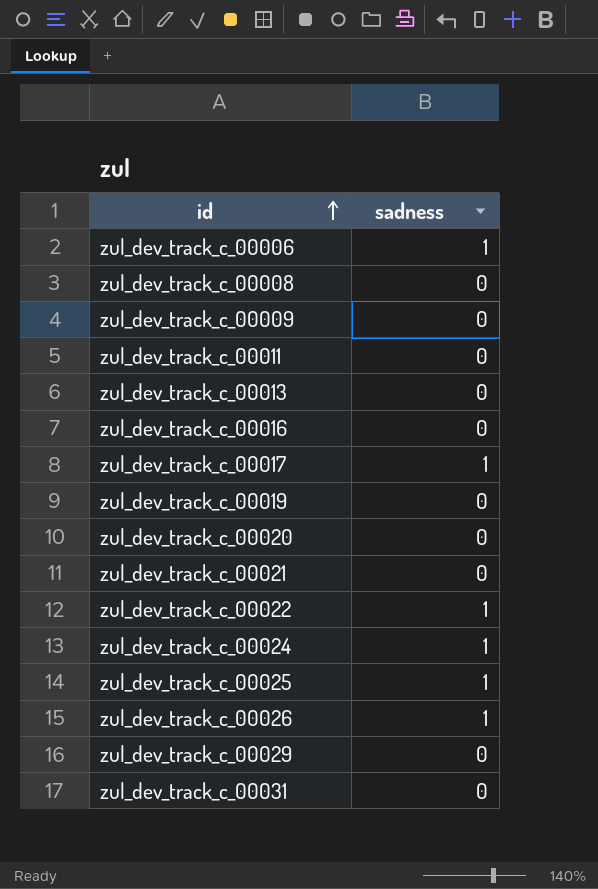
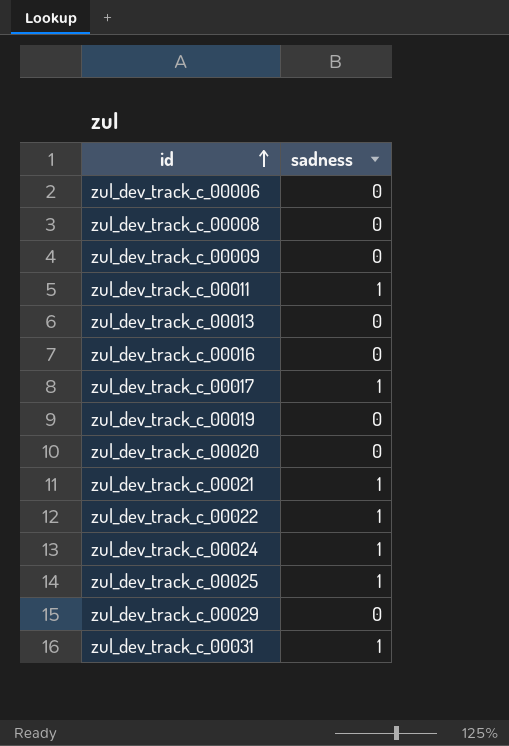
row zul_dev_track_c_00026: 1 -> none
zul_dev_track_c_00006 | sadness: 1 -> 0
zul_dev_track_c_00011 | sadness: 0 -> 1
zul_dev_track_c_00021 | sadness: 0 -> 1
zul_dev_track_c_00031 | sadness: 0 -> 1

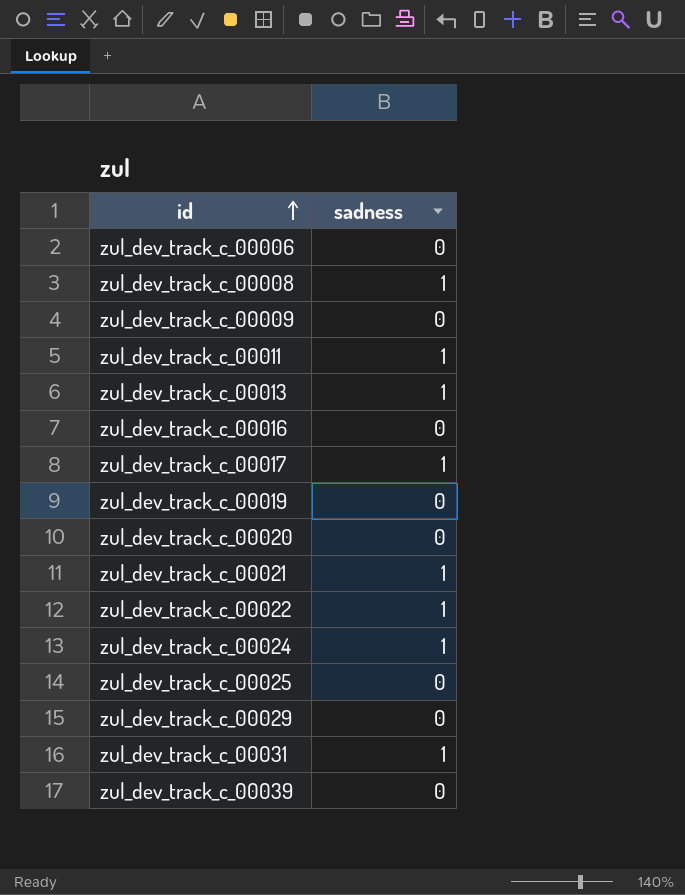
zul_dev_track_c_00008 | sadness: 0 -> 1
zul_dev_track_c_00013 | sadness: 0 -> 1
zul_dev_track_c_00025 | sadness: 1 -> 0
row zul_dev_track_c_00039: none -> 0

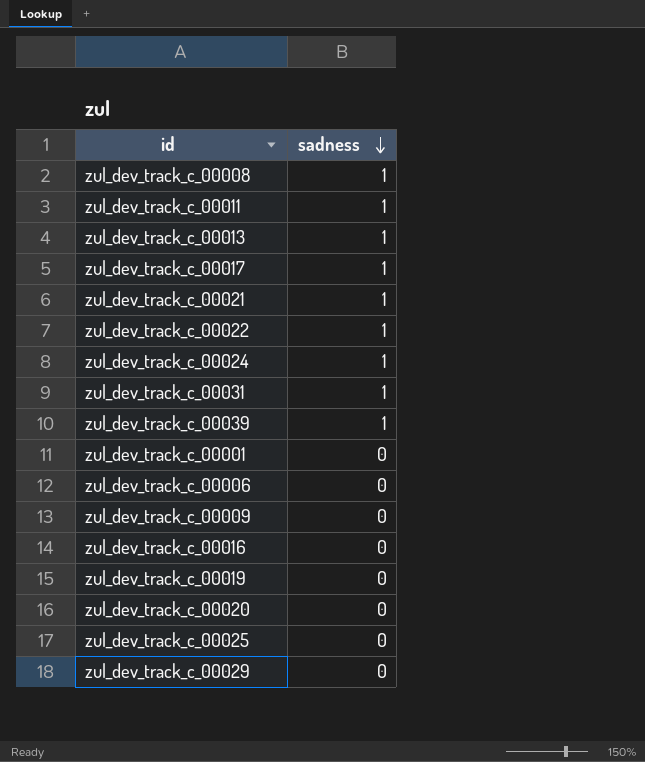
row order: id ascending -> sadness descending
zul_dev_track_c_00039 | sadness: 0 -> 1
row zul_dev_track_c_00001: none -> 0

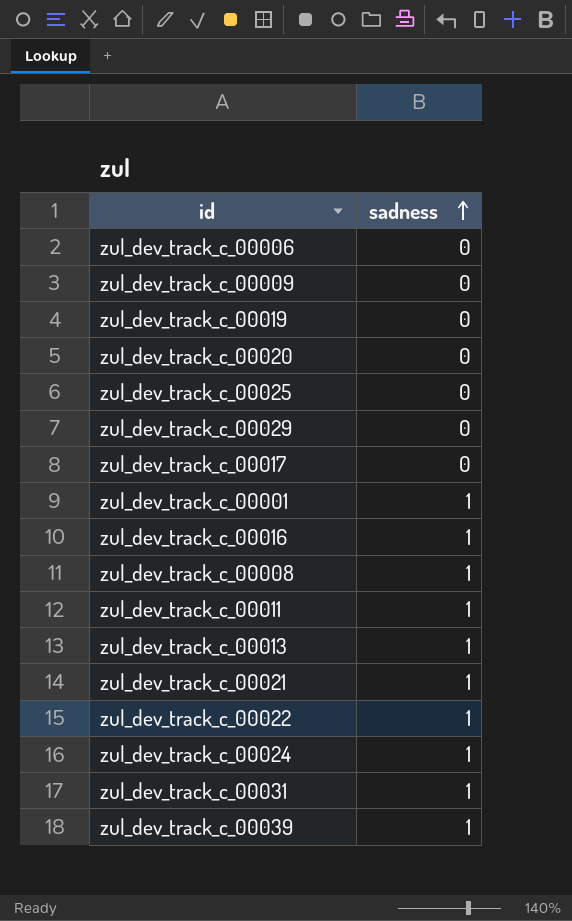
row order: sadness descending -> sadness ascending
zul_dev_track_c_00017 | sadness: 1 -> 0
zul_dev_track_c_00001 | sadness: 0 -> 1
zul_dev_track_c_00016 | sadness: 0 -> 1

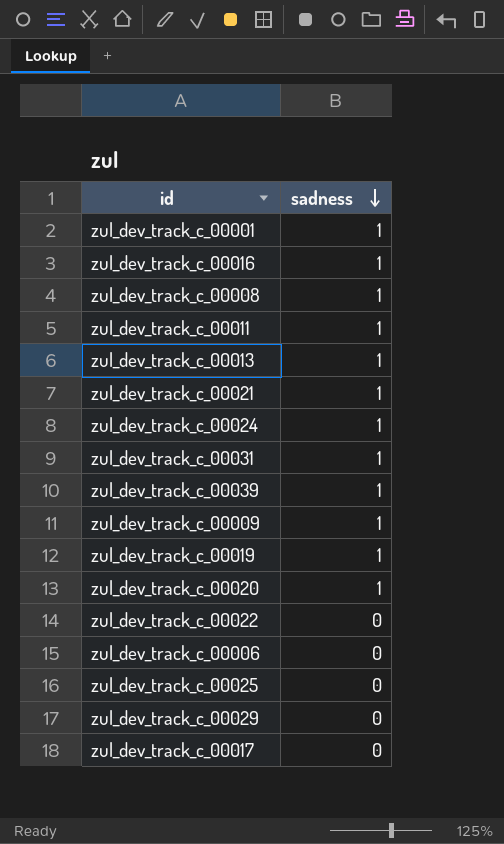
row order: sadness ascending -> sadness descending
zul_dev_track_c_00009 | sadness: 0 -> 1
zul_dev_track_c_00019 | sadness: 0 -> 1
zul_dev_track_c_00020 | sadness: 0 -> 1
zul_dev_track_c_00022 | sadness: 1 -> 0

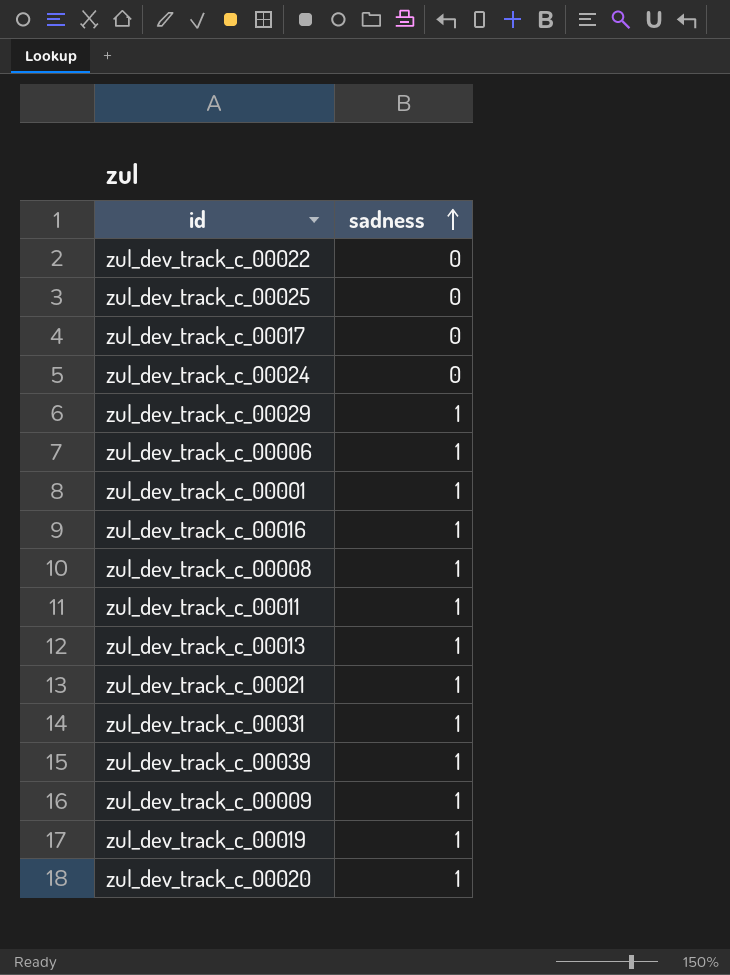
row order: sadness descending -> sadness ascending
zul_dev_track_c_00024 | sadness: 1 -> 0
zul_dev_track_c_00029 | sadness: 0 -> 1
zul_dev_track_c_00006 | sadness: 0 -> 1

